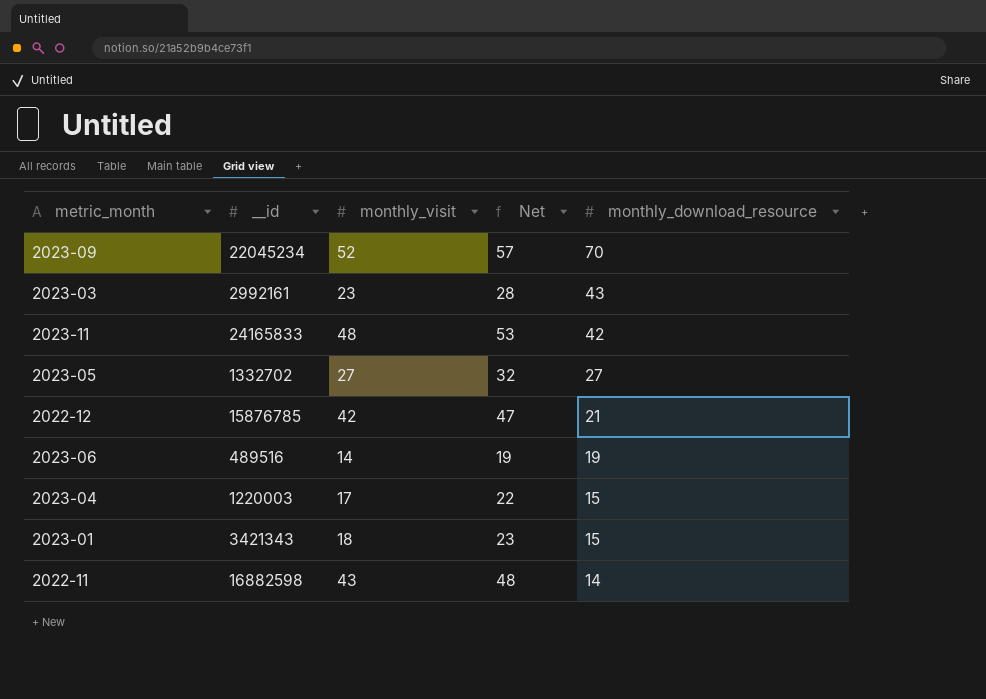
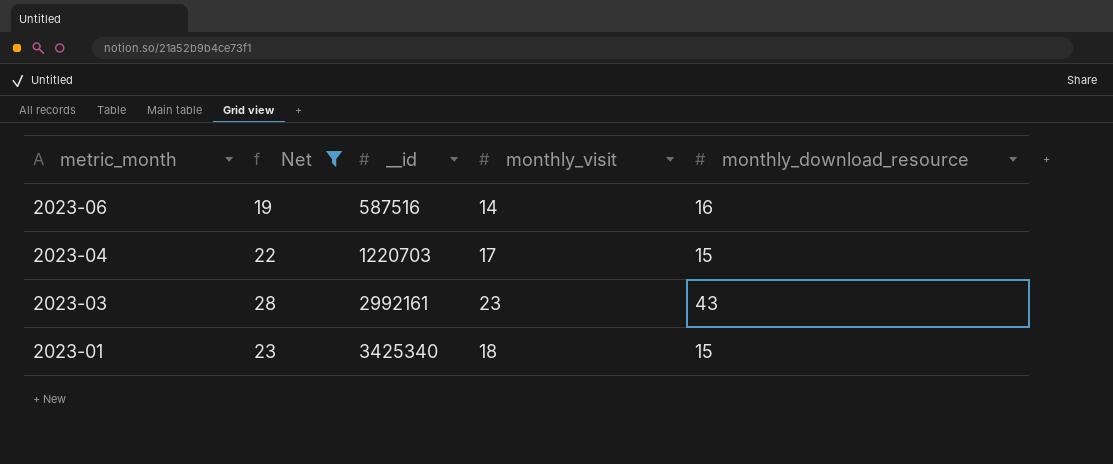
filter: none -> Net <= 28
row order: monthly_download_resource descending -> metric_month descending
column Net | position: 4 -> 2
2023-06 | __id: 489516 -> 587516
2023-06 | monthly_download_resource: 19 -> 16
2023-04 | __id: 1220003 -> 1220703
2023-01 | __id: 3421343 -> 3425340

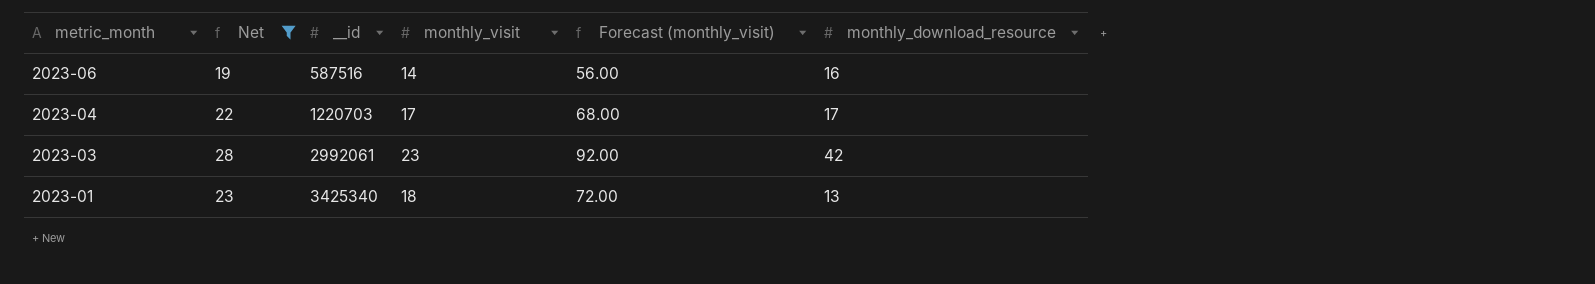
column Forecast (monthly_visit) | formula: none -> [monthly_visit] * 4
2023-04 | monthly_download_resource: 15 -> 17
2023-03 | __id: 2992161 -> 2992061
2023-03 | monthly_download_resource: 43 -> 42
2023-01 | monthly_download_resource: 15 -> 13

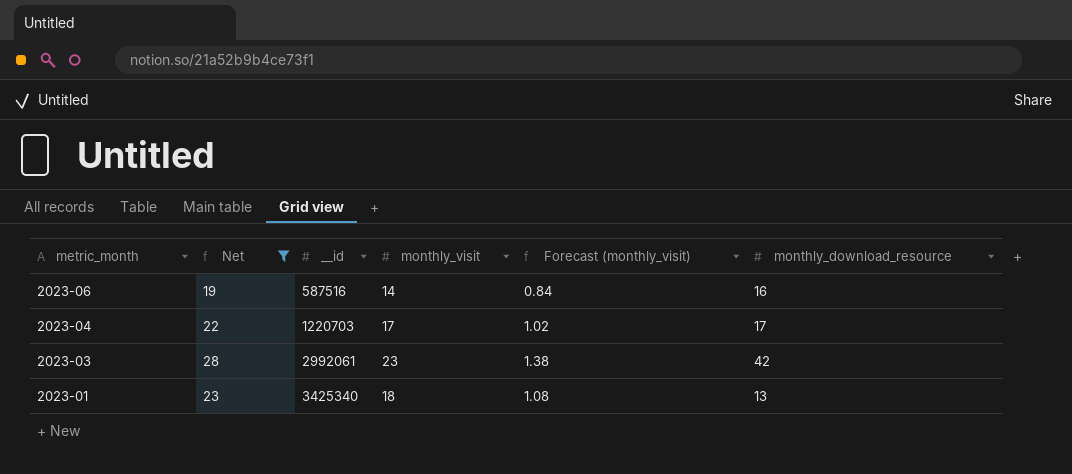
column Forecast (monthly_visit) | formula: [monthly_visit] * 4 -> [monthly_visit] * 0.06

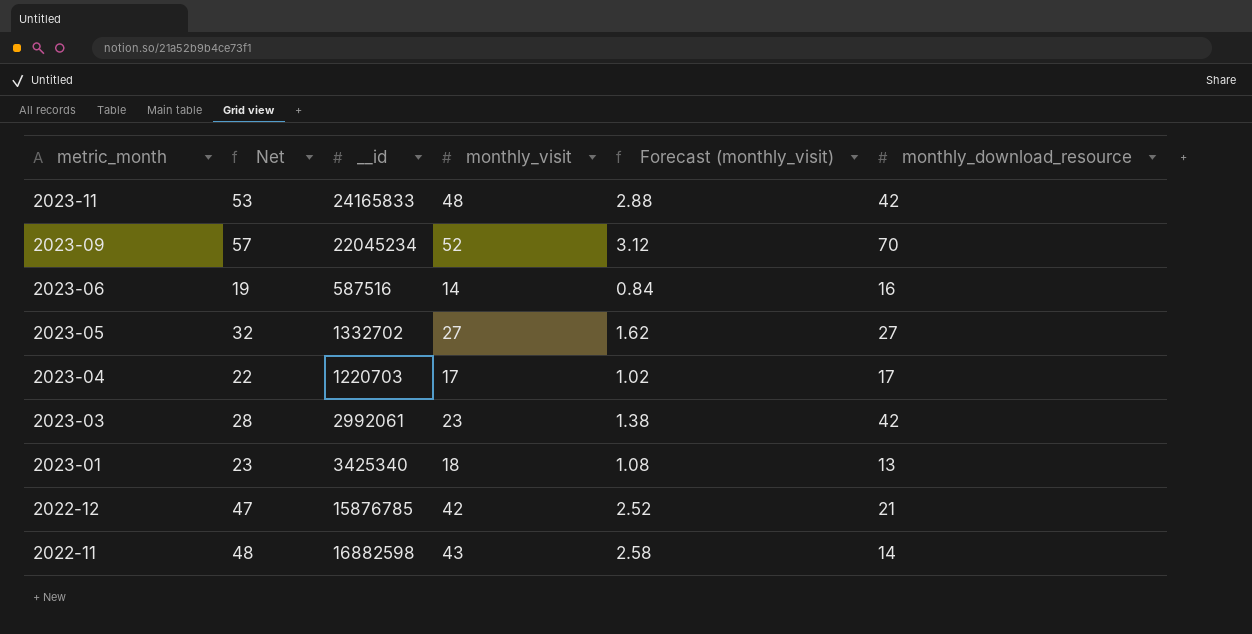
filter: Net <= 28 -> none

